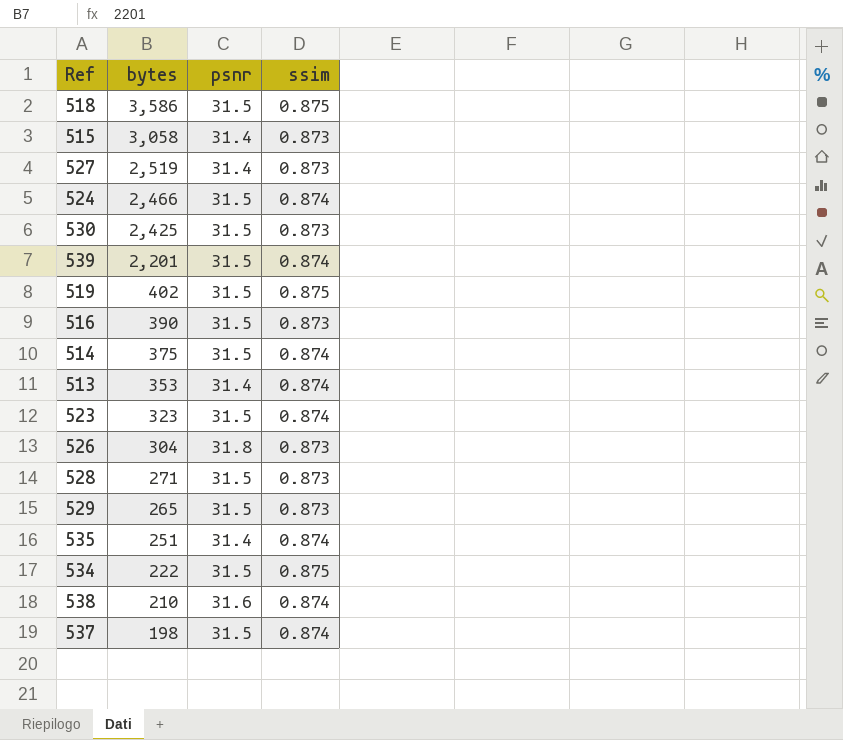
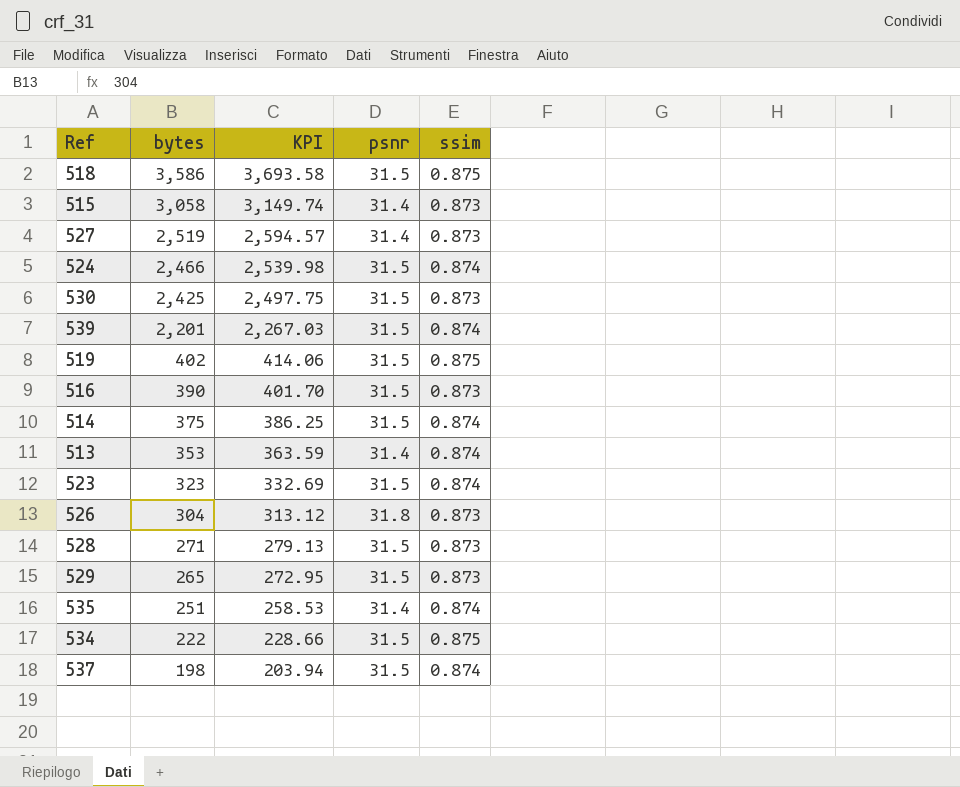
column KPI | formula: none -> [bytes] * 1.03
row 538: 210 | 31.6 | 0.874 -> none

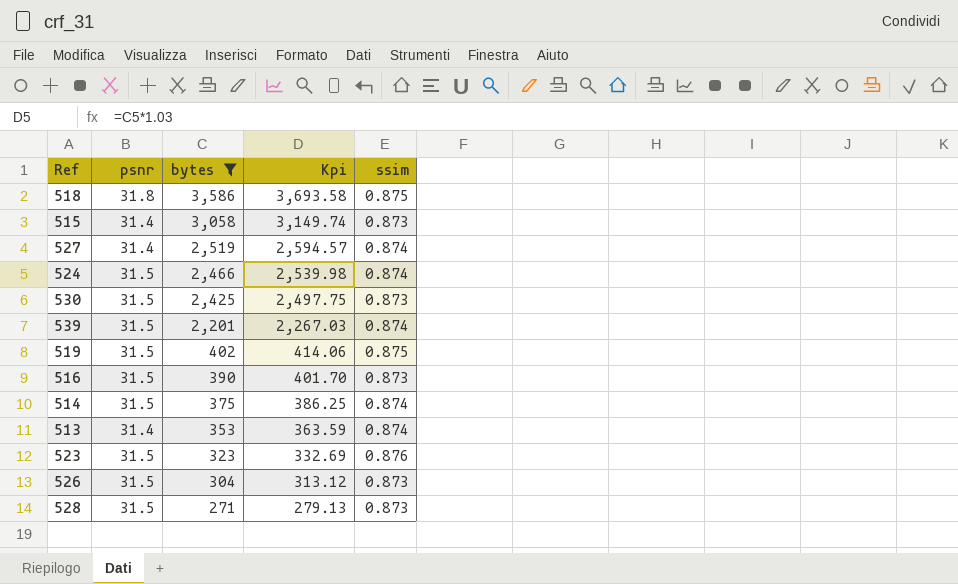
filter: none -> bytes >= 271
column psnr | position: 4 -> 2
column name: KPI -> Kpi
518 | psnr: 31.5 -> 31.8
527 | ssim: 0.873 -> 0.874
523 | ssim: 0.874 -> 0.876
526 | psnr: 31.8 -> 31.5

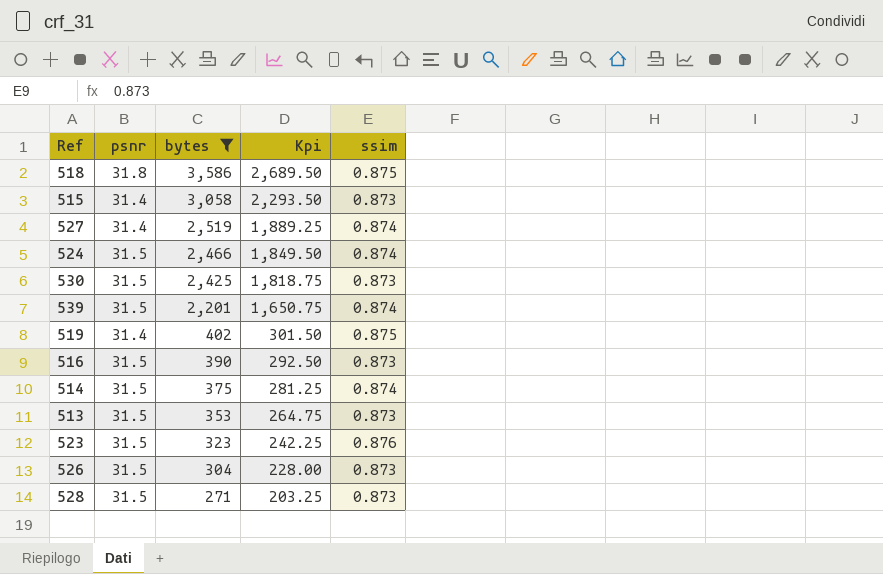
column Kpi | formula: [bytes] * 1.03 -> [bytes] * 0.75
519 | psnr: 31.5 -> 31.4
513 | psnr: 31.4 -> 31.5
513 | ssim: 0.874 -> 0.873

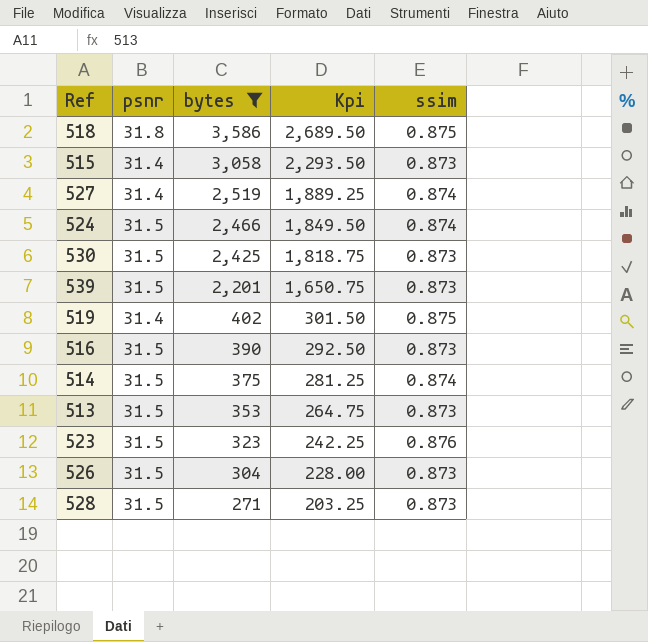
539 | ssim: 0.874 -> 0.873

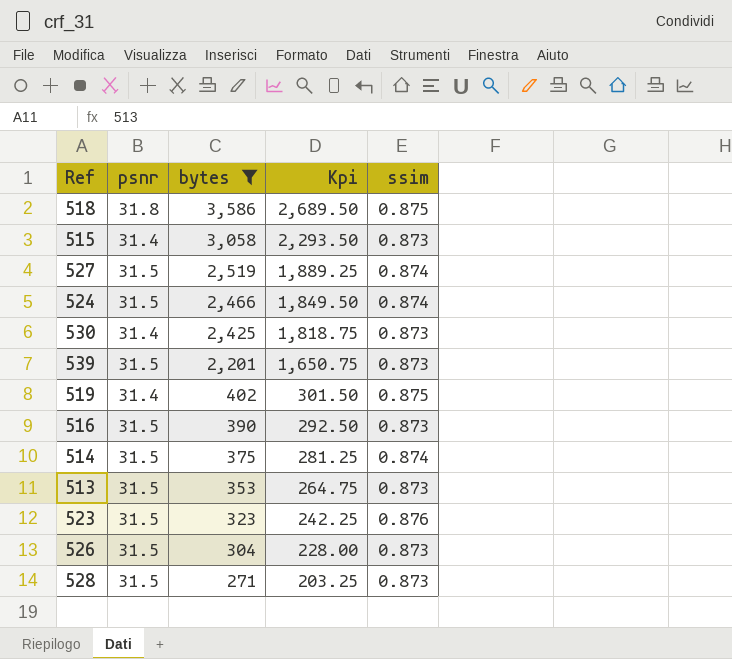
527 | psnr: 31.4 -> 31.5
530 | psnr: 31.5 -> 31.4

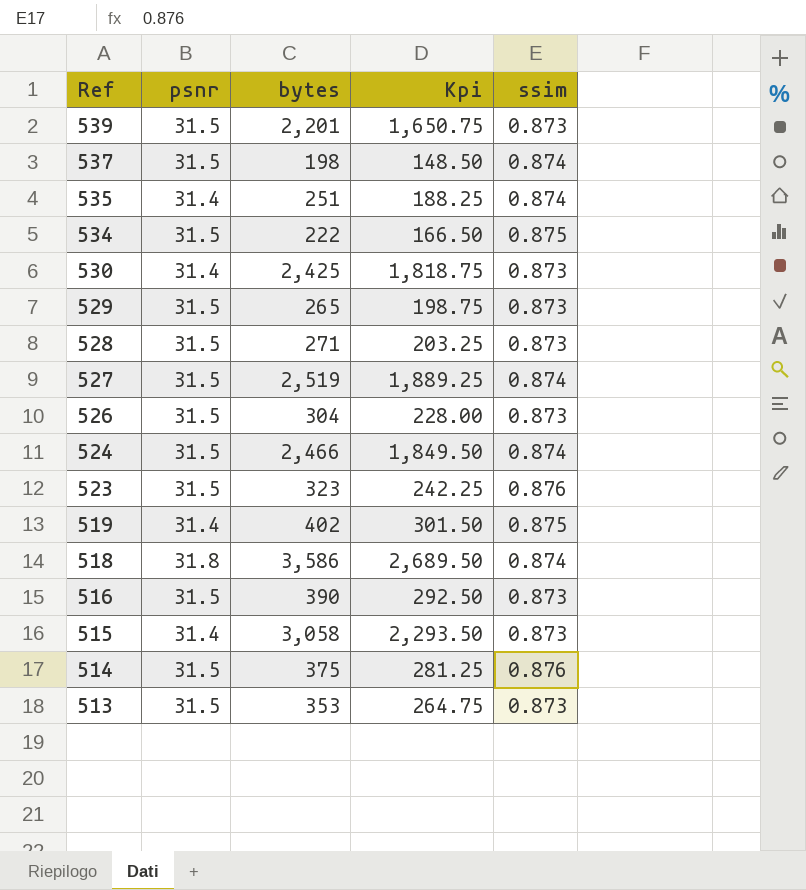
filter: bytes >= 271 -> none
row order: bytes descending -> Ref descending
518 | ssim: 0.875 -> 0.874
514 | ssim: 0.874 -> 0.876

